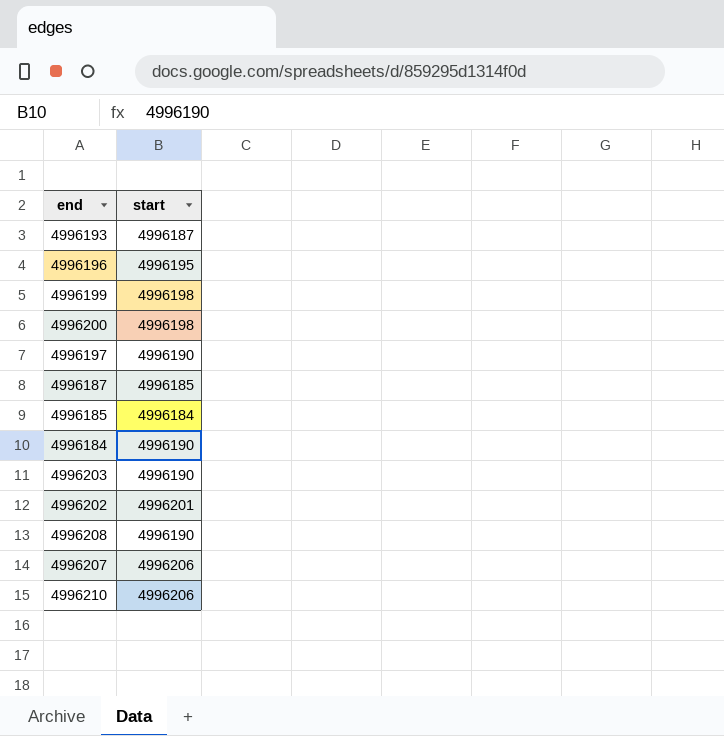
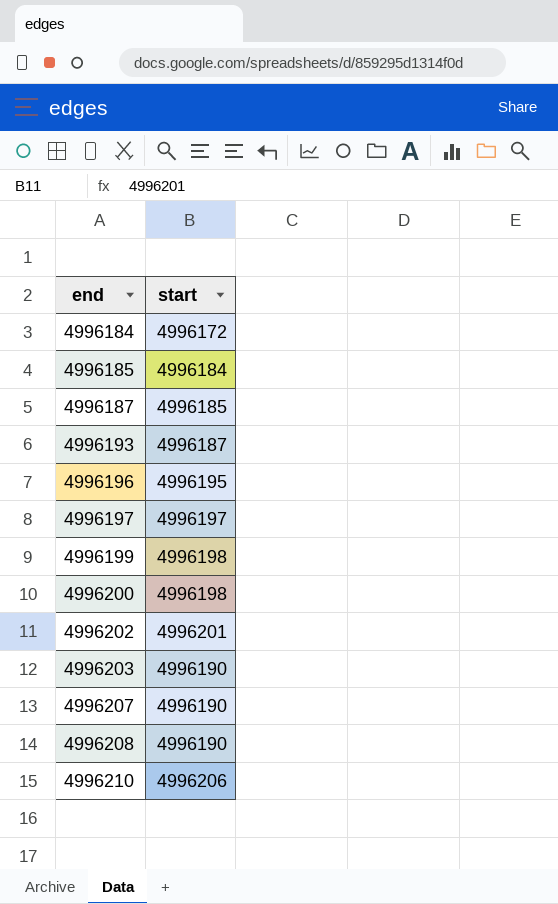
row order: none -> end ascending
4996184 | start: 4996190 -> 4996172
4996197 | start: 4996190 -> 4996197
4996207 | start: 4996206 -> 4996190

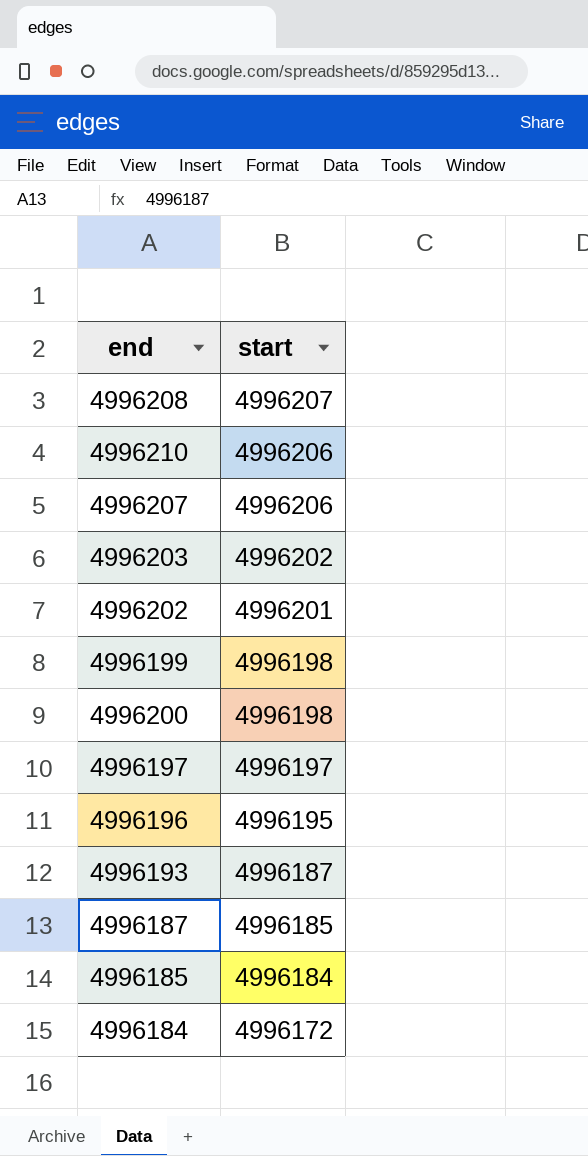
row order: end ascending -> start descending
4996208 | start: 4996190 -> 4996207
4996207 | start: 4996190 -> 4996206
4996203 | start: 4996190 -> 4996202

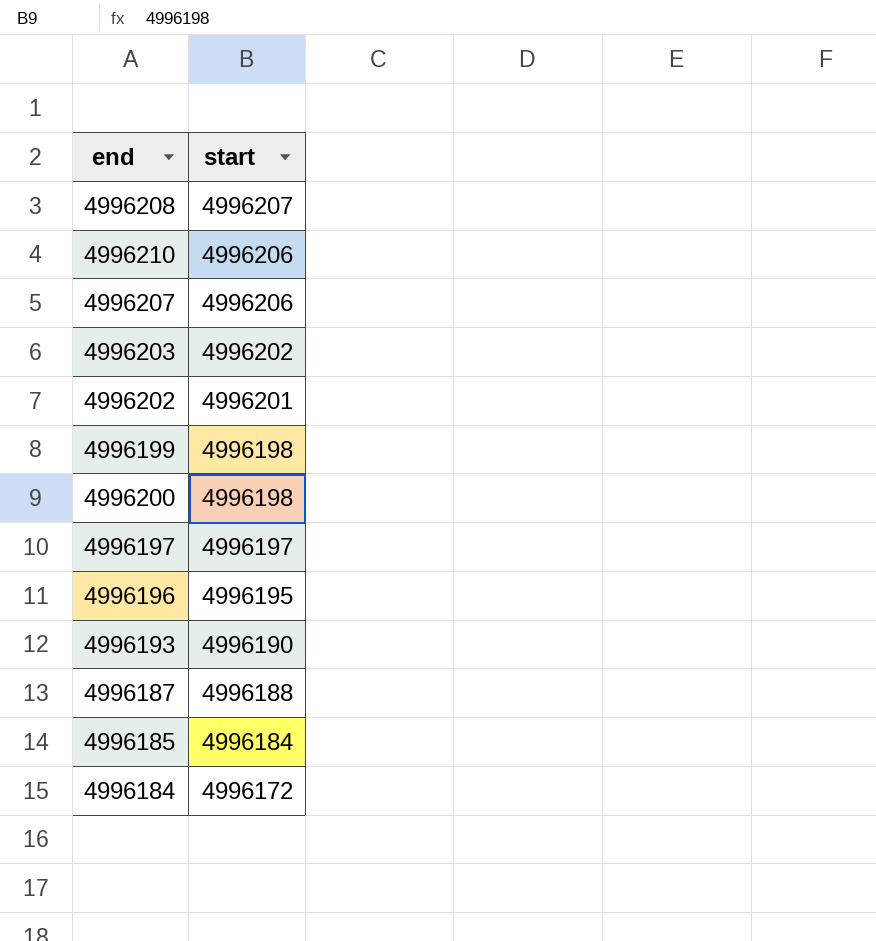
4996193 | start: 4996187 -> 4996190
4996187 | start: 4996185 -> 4996188

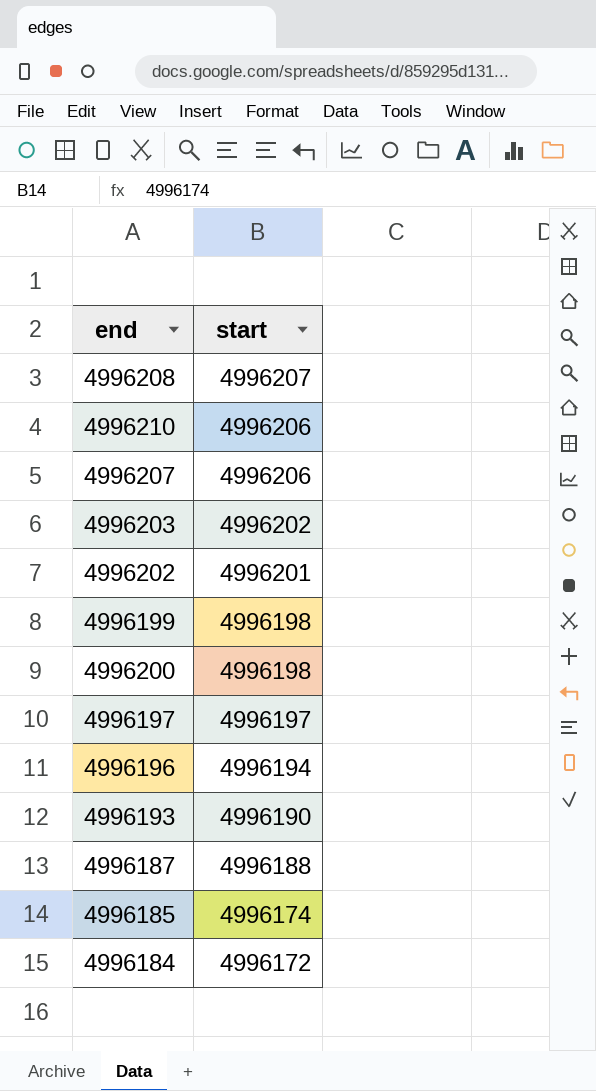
4996196 | start: 4996195 -> 4996194
4996185 | start: 4996184 -> 4996174

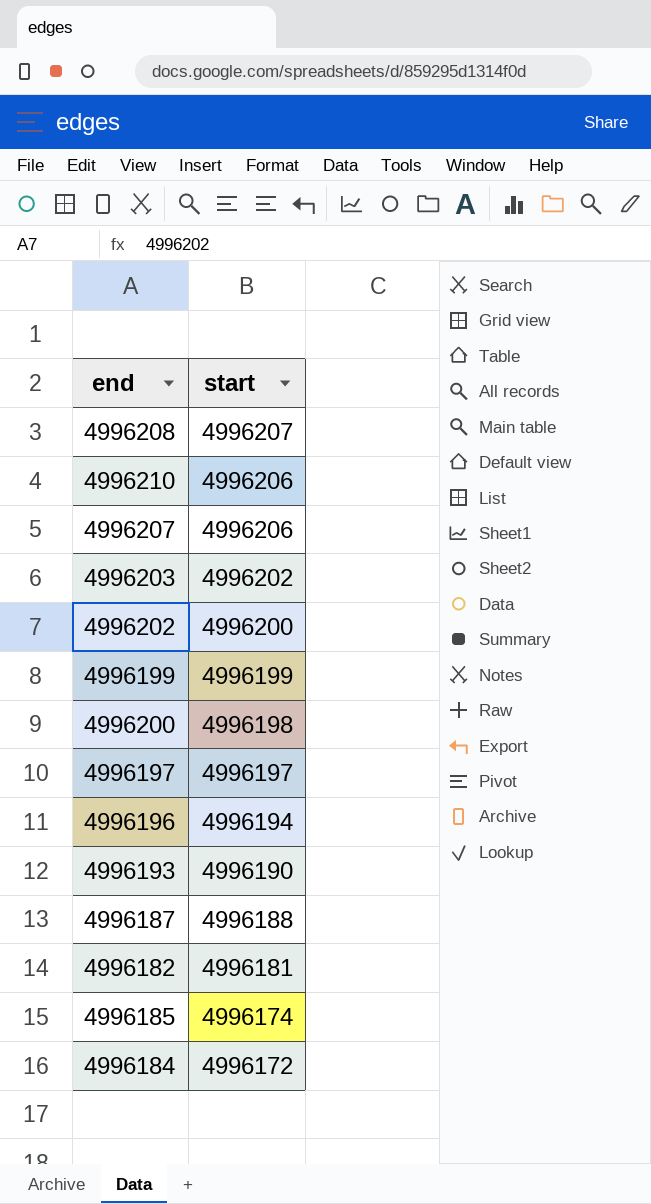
4996202 | start: 4996201 -> 4996200
4996199 | start: 4996198 -> 4996199
row 4996182: none -> 4996181

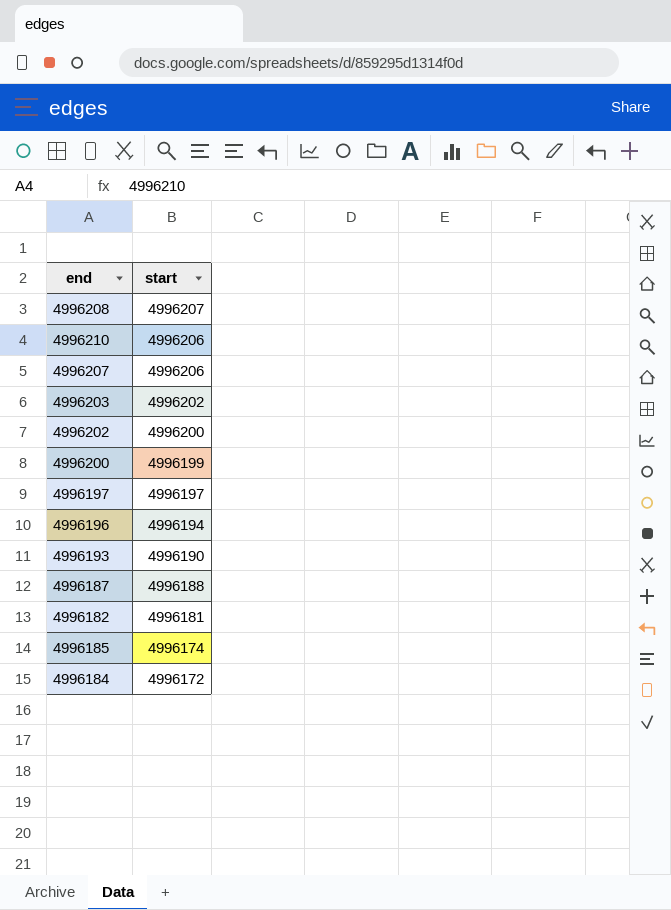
row 4996199: 4996199 -> none
4996200 | start: 4996198 -> 4996199

